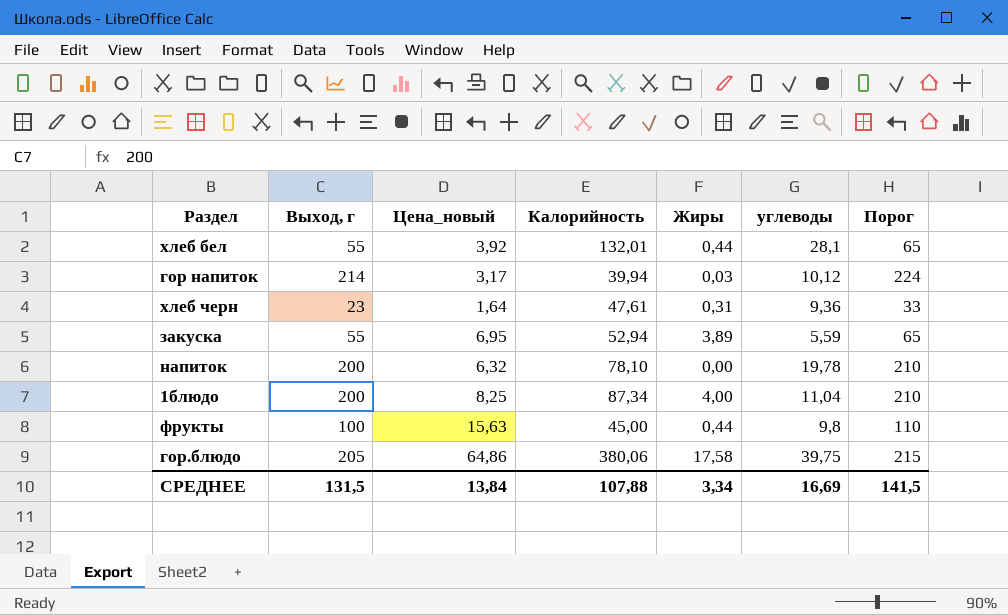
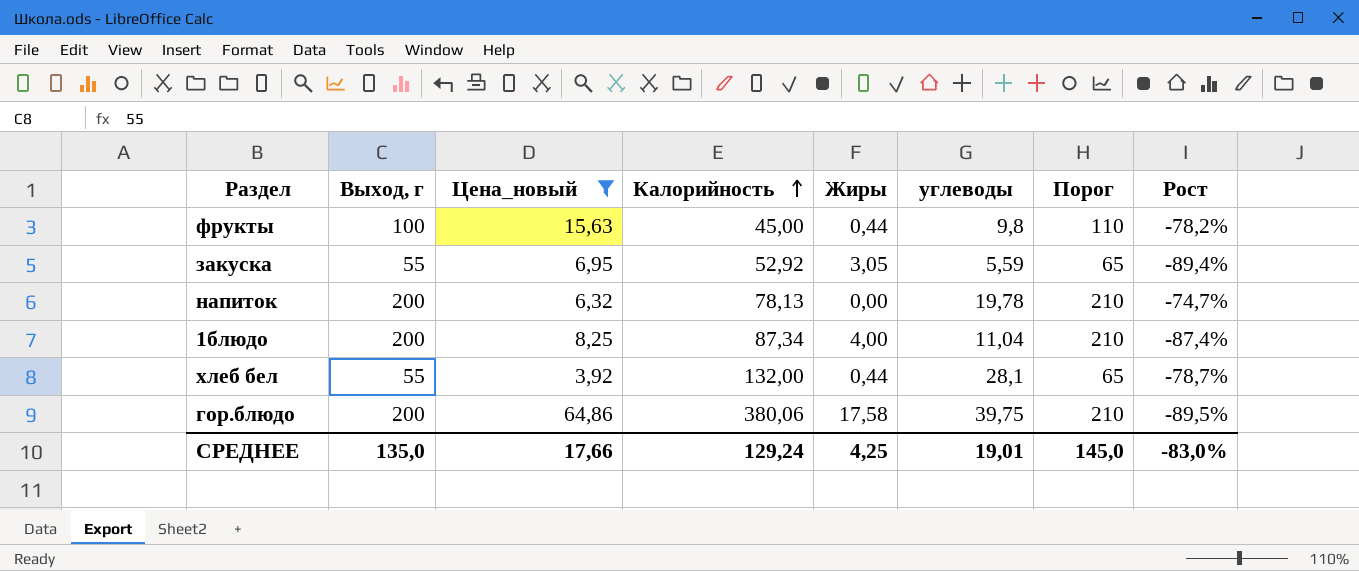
filter: none -> Цена_новый >= 3,92
row order: none -> Калорийность ascending
column Рост | formula: none -> ([углеводы] - [Калорийность]) / [Калорийность]
закуска | Калорийность: 52,94 -> 52,92
закуска | Жиры: 3,89 -> 3,05
напиток | Калорийность: 78,10 -> 78,13
хлеб бел | Калорийность: 132,01 -> 132,00
гор.блюдо | Выход, г: 205 -> 200
гор.блюдо | Порог: 215 -> 210
СРЕДНЕЕ | Выход, г: 131,5 -> 135,0
СРЕДНЕЕ | Цена_новый: 13,84 -> 17,66
СРЕДНЕЕ | Калорийность: 107,88 -> 129,24
СРЕДНЕЕ | Жиры: 3,34 -> 4,25
СРЕДНЕЕ | углеводы: 16,69 -> 19,01
СРЕДНЕЕ | Порог: 141,5 -> 145,0

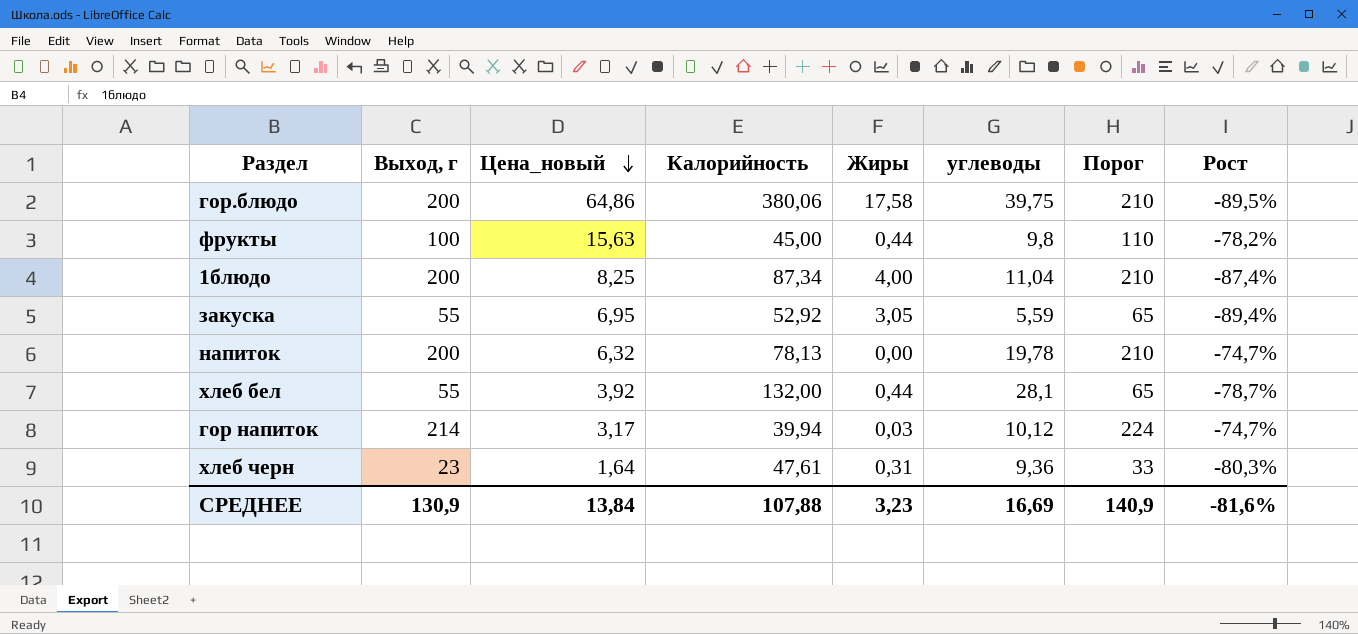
filter: Цена_новый >= 3,92 -> none
row order: Калорийность ascending -> Цена_новый descending
СРЕДНЕЕ | Выход, г: 135,0 -> 130,9
СРЕДНЕЕ | Цена_новый: 17,66 -> 13,84
СРЕДНЕЕ | Калорийность: 129,24 -> 107,88
СРЕДНЕЕ | Жиры: 4,25 -> 3,23
СРЕДНЕЕ | углеводы: 19,01 -> 16,69
СРЕДНЕЕ | Порог: 145,0 -> 140,9
СРЕДНЕЕ | Рост: -83,0% -> -81,6%

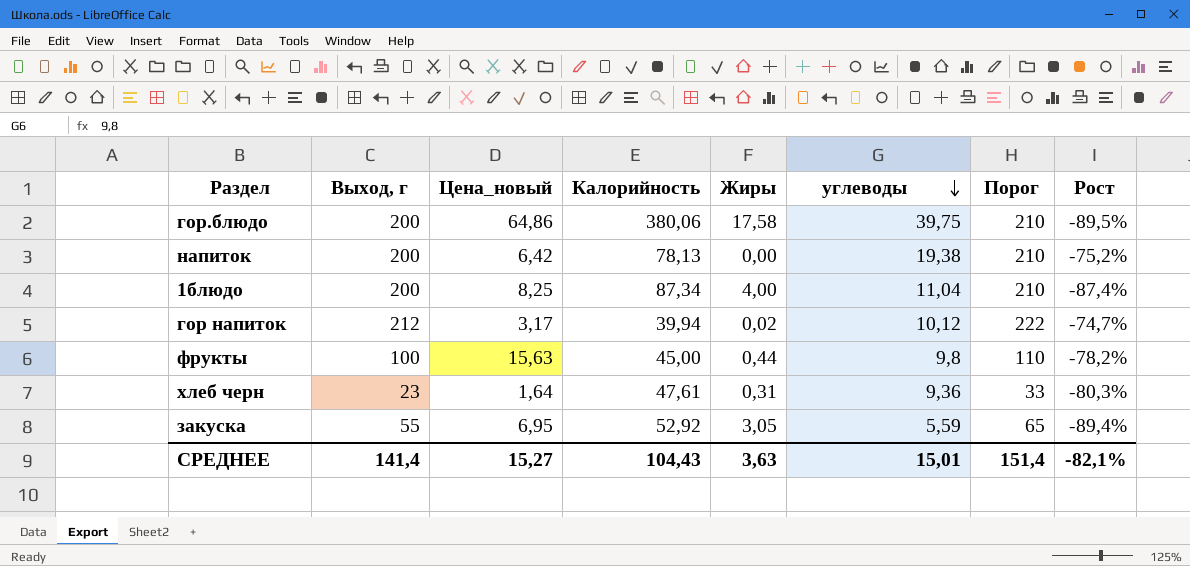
row order: Цена_новый descending -> углеводы descending
row хлеб бел: 55 | 3,92 | 132,00 | 0,44 | 28,1 | 65 | -78,7% -> none
напиток | Цена_новый: 6,32 -> 6,42
напиток | углеводы: 19,78 -> 19,38
напиток | Рост: -74,7% -> -75,2%
гор напиток | Выход, г: 214 -> 212
гор напиток | Жиры: 0,03 -> 0,02
гор напиток | Порог: 224 -> 222
СРЕДНЕЕ | Выход, г: 130,9 -> 141,4
СРЕДНЕЕ | Цена_новый: 13,84 -> 15,27
СРЕДНЕЕ | Калорийность: 107,88 -> 104,43
СРЕДНЕЕ | Жиры: 3,23 -> 3,63
СРЕДНЕЕ | углеводы: 16,69 -> 15,01
СРЕДНЕЕ | Порог: 140,9 -> 151,4
СРЕДНЕЕ | Рост: -81,6% -> -82,1%

